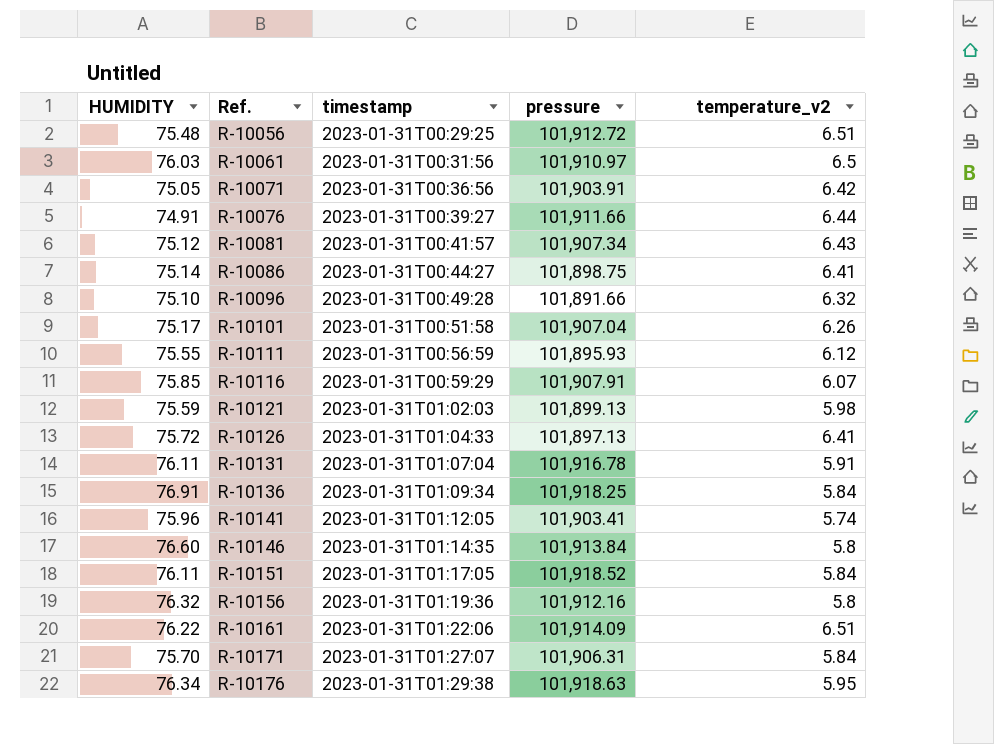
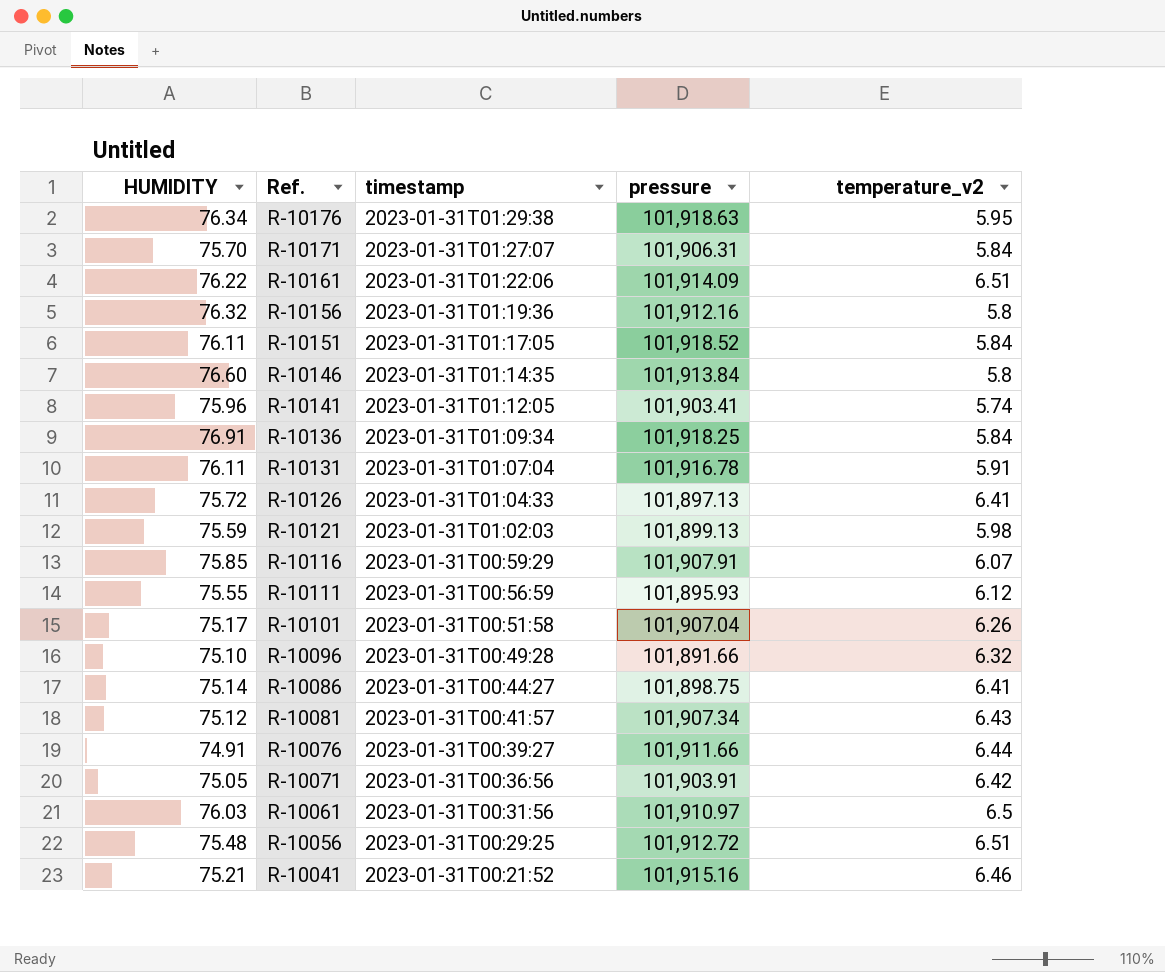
row order: Ref. ascending -> Ref. descending
row R-10041: none -> 75.21 | 2023-01-31T00:21:52 | 101,915.16 | 6.46

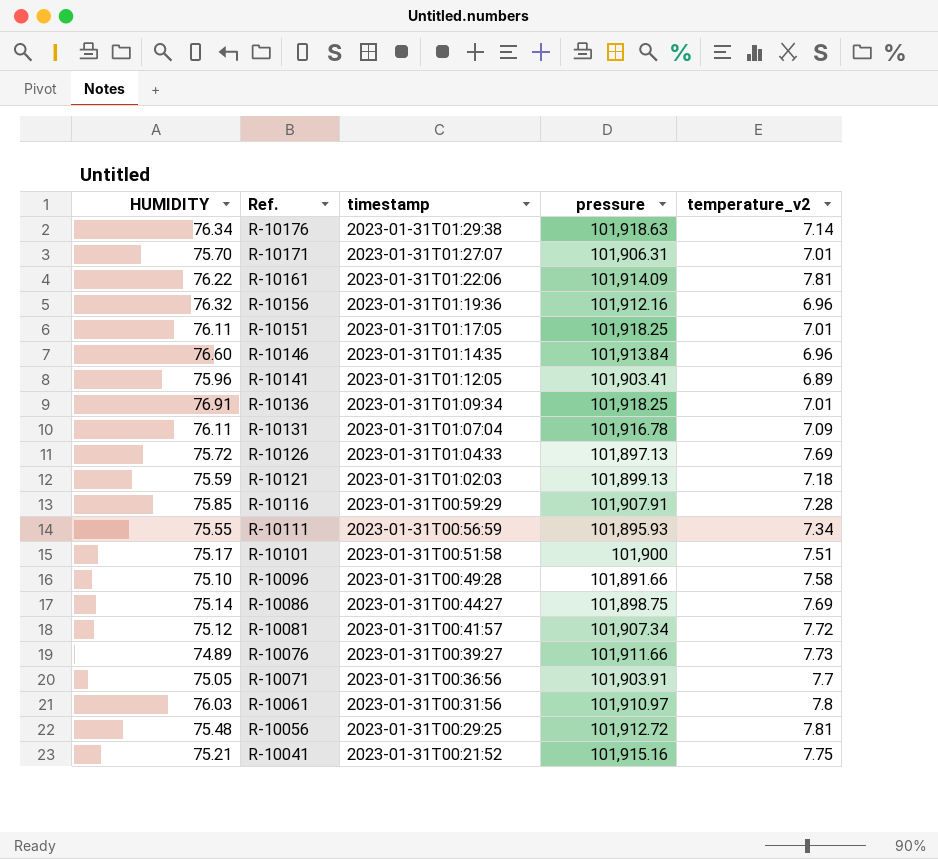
R-10176 | temperature_v2: 5.95 -> 7.14
R-10171 | temperature_v2: 5.84 -> 7.01
R-10161 | temperature_v2: 6.51 -> 7.81
R-10156 | temperature_v2: 5.8 -> 6.96
R-10151 | pressure: 101,918.52 -> 101,918.25
R-10151 | temperature_v2: 5.84 -> 7.01
R-10146 | temperature_v2: 5.8 -> 6.96
R-10141 | temperature_v2: 5.74 -> 6.89
R-10136 | temperature_v2: 5.84 -> 7.01
R-10131 | temperature_v2: 5.91 -> 7.09
R-10126 | temperature_v2: 6.41 -> 7.69
R-10121 | temperature_v2: 5.98 -> 7.18
R-10116 | temperature_v2: 6.07 -> 7.28
R-10111 | temperature_v2: 6.12 -> 7.34
R-10101 | pressure: 101,907.04 -> 101,900
R-10101 | temperature_v2: 6.26 -> 7.51
R-10096 | temperature_v2: 6.32 -> 7.58
R-10086 | temperature_v2: 6.41 -> 7.69
R-10081 | temperature_v2: 6.43 -> 7.72
R-10076 | HUMIDITY: 74.91 -> 74.89
R-10076 | temperature_v2: 6.44 -> 7.73
R-10071 | temperature_v2: 6.42 -> 7.7
R-10061 | temperature_v2: 6.5 -> 7.8
R-10056 | temperature_v2: 6.51 -> 7.81
R-10041 | temperature_v2: 6.46 -> 7.75

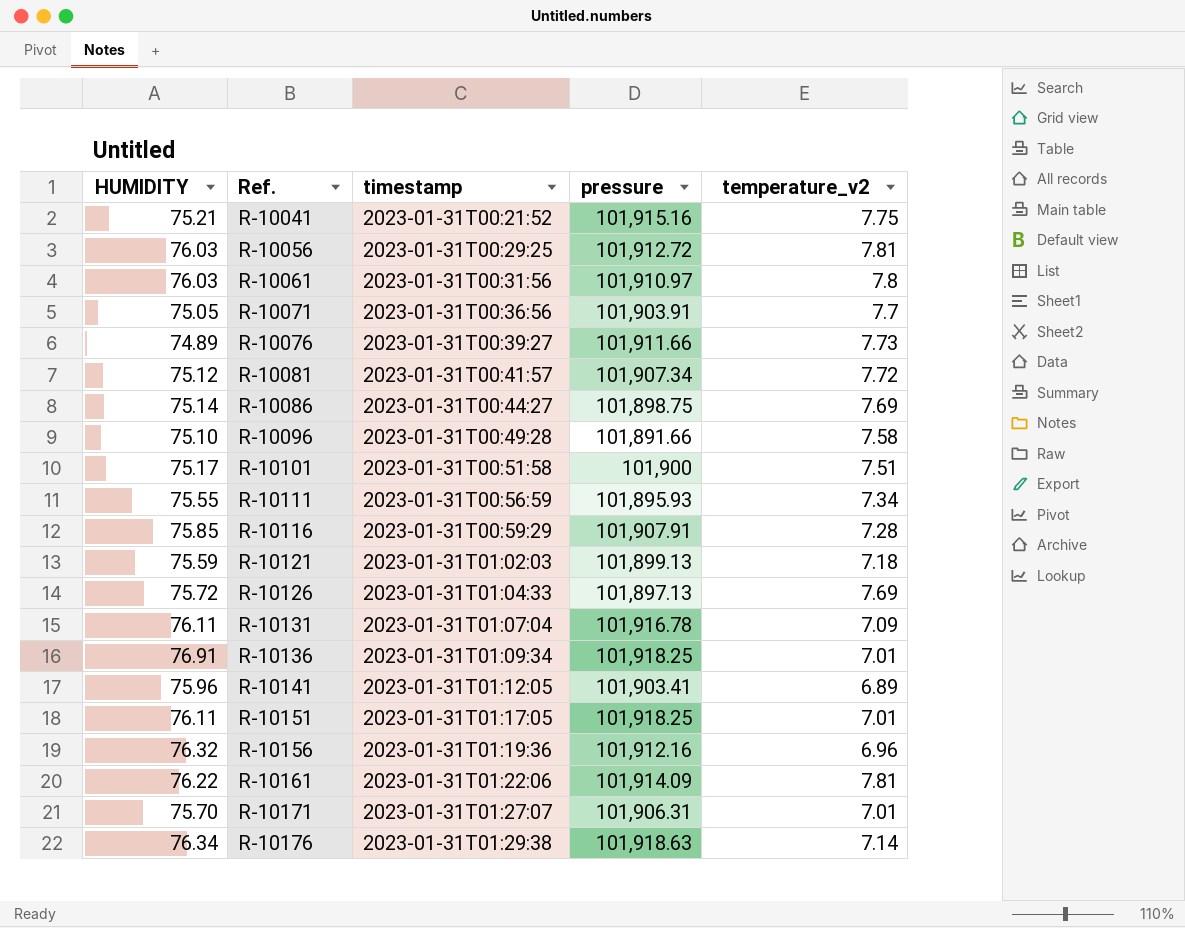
row order: Ref. descending -> Ref. ascending
row R-10146: 76.60 | 2023-01-31T01:14:35 | 101,913.84 | 6.96 -> none
R-10056 | HUMIDITY: 75.48 -> 76.03

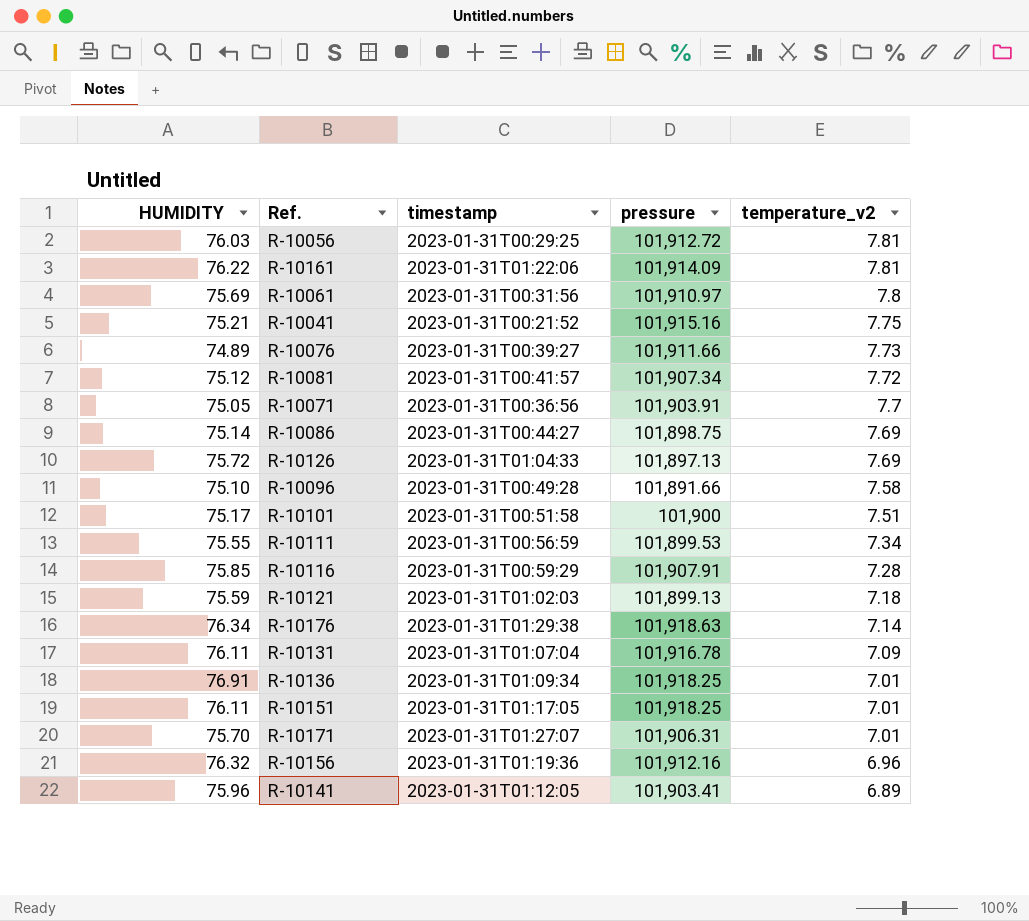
row order: Ref. ascending -> temperature_v2 descending
R-10061 | HUMIDITY: 76.03 -> 75.69
R-10111 | pressure: 101,895.93 -> 101,899.53

